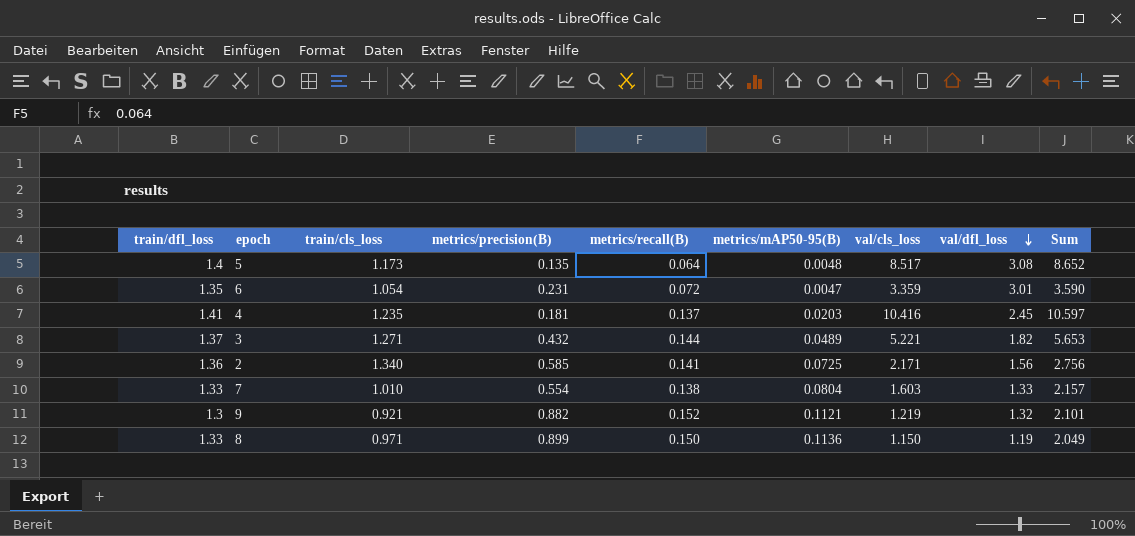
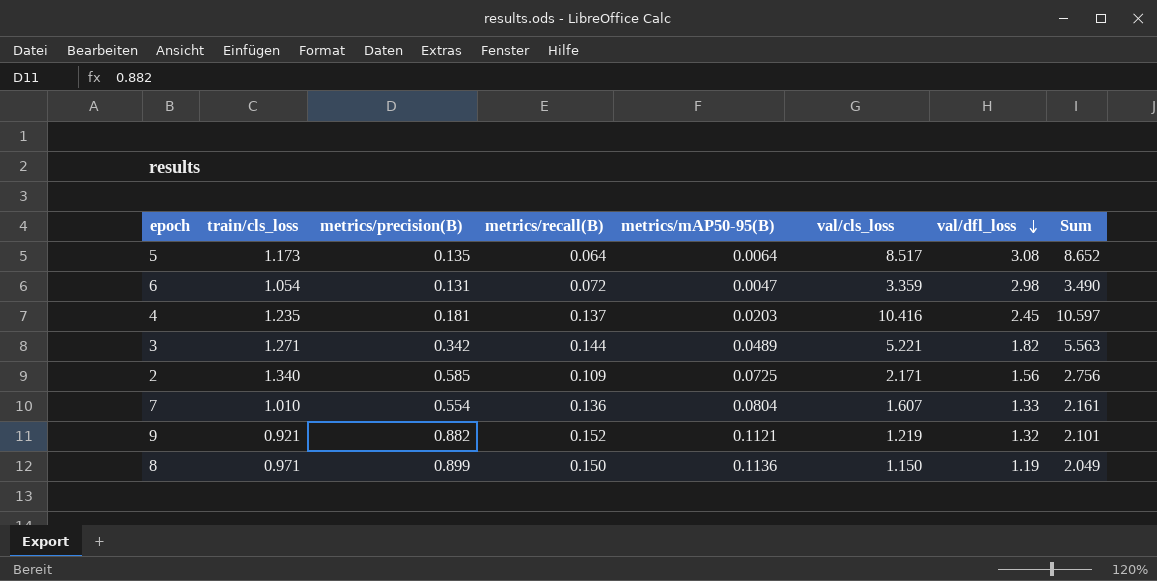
column train/dfl_loss | position: 1 -> none
5 | metrics/mAP50-95(B): 0.0048 -> 0.0064
6 | metrics/precision(B): 0.231 -> 0.131
6 | val/dfl_loss: 3.01 -> 2.98
6 | Sum: 3.590 -> 3.490
3 | metrics/precision(B): 0.432 -> 0.342
3 | Sum: 5.653 -> 5.563
2 | metrics/recall(B): 0.141 -> 0.109
7 | metrics/recall(B): 0.138 -> 0.136
7 | val/cls_loss: 1.603 -> 1.607
7 | Sum: 2.157 -> 2.161

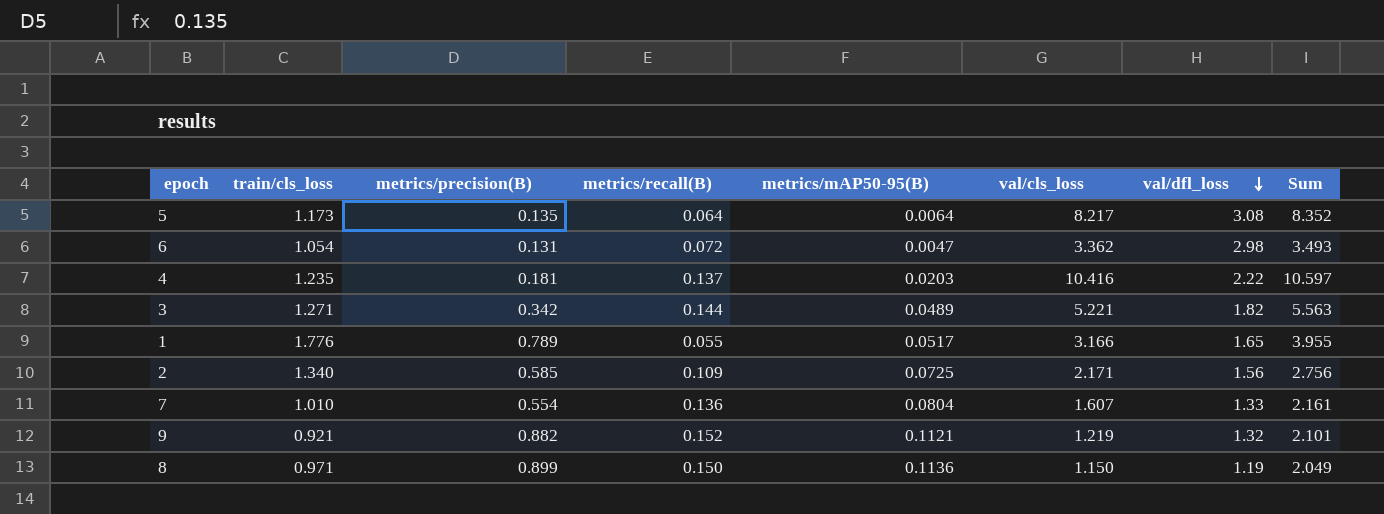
5 | val/cls_loss: 8.517 -> 8.217
5 | Sum: 8.652 -> 8.352
6 | val/cls_loss: 3.359 -> 3.362
6 | Sum: 3.490 -> 3.493
4 | val/dfl_loss: 2.45 -> 2.22
row 1: none -> 1.776 | 0.789 | 0.055 | 0.0517 | 3.166 | 1.65 | 3.955

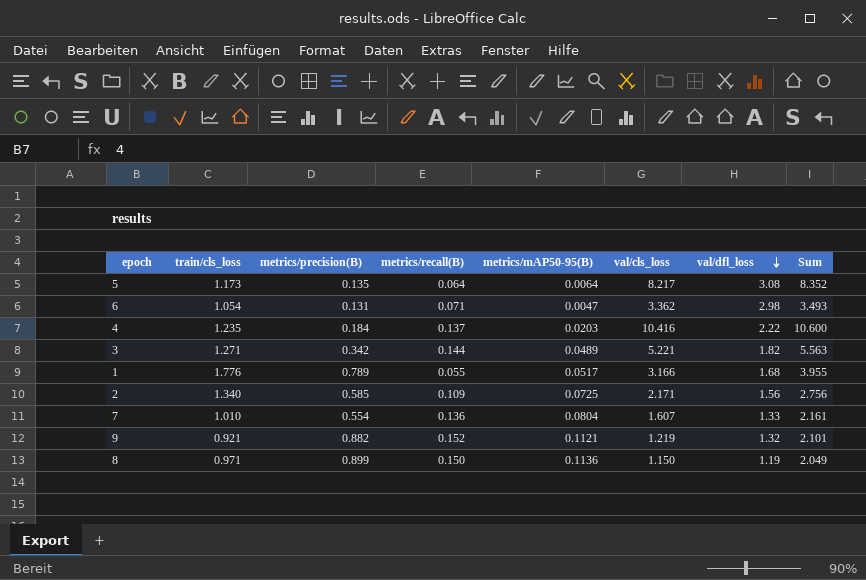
6 | metrics/recall(B): 0.072 -> 0.071
4 | metrics/precision(B): 0.181 -> 0.184
4 | Sum: 10.597 -> 10.600
1 | val/dfl_loss: 1.65 -> 1.68

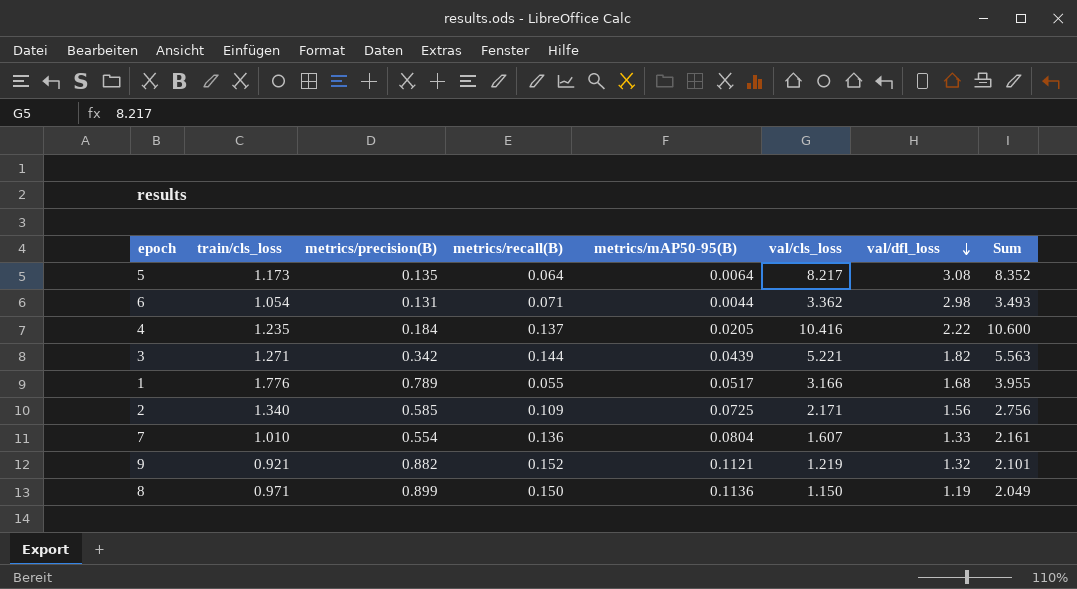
6 | metrics/mAP50-95(B): 0.0047 -> 0.0044
4 | metrics/mAP50-95(B): 0.0203 -> 0.0205
3 | metrics/mAP50-95(B): 0.0489 -> 0.0439

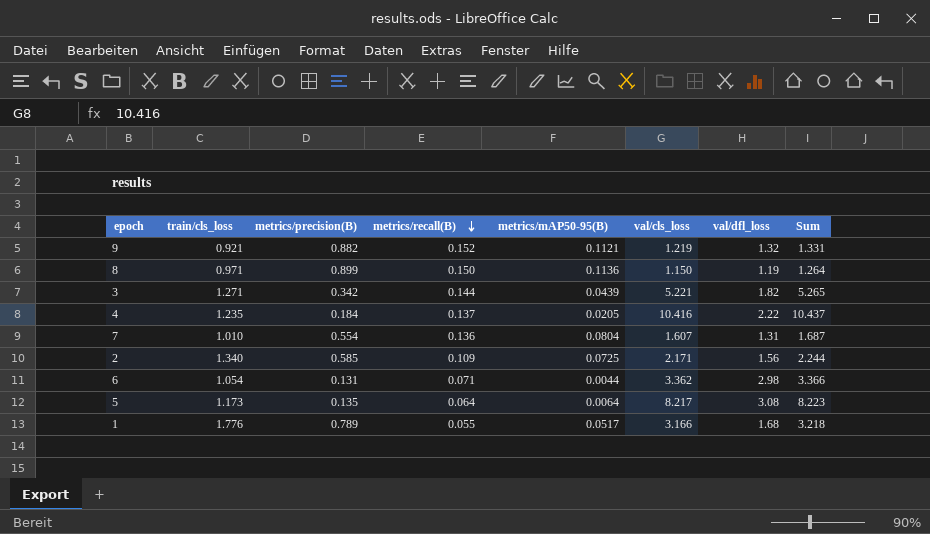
row order: val/dfl_loss descending -> metrics/recall(B) descending
column Sum | formula: [metrics/precision(B)] + [val/cls_loss] -> [metrics/mAP50-95(B)] + [val/cls_loss]
7 | val/dfl_loss: 1.33 -> 1.31

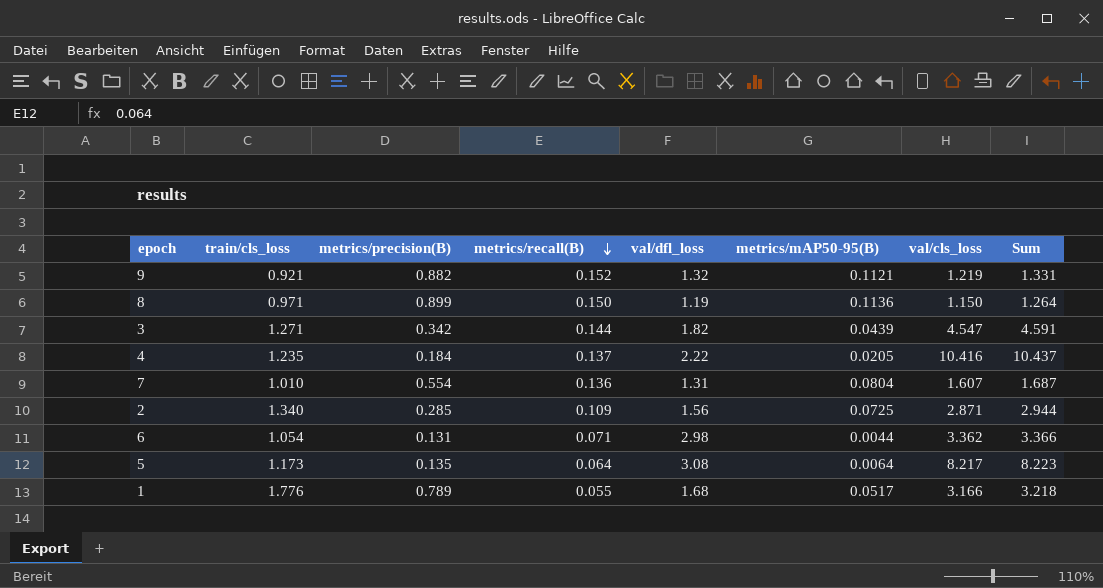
column val/dfl_loss | position: 7 -> 5
3 | val/cls_loss: 5.221 -> 4.547
3 | Sum: 5.265 -> 4.591
2 | metrics/precision(B): 0.585 -> 0.285
2 | val/cls_loss: 2.171 -> 2.871
2 | Sum: 2.244 -> 2.944

